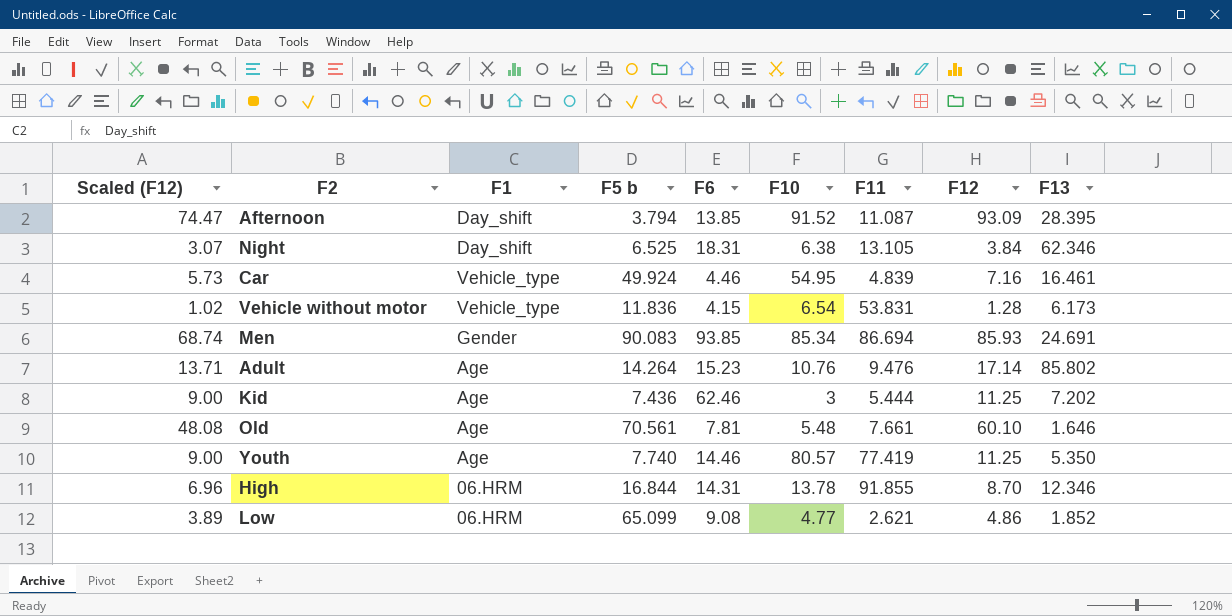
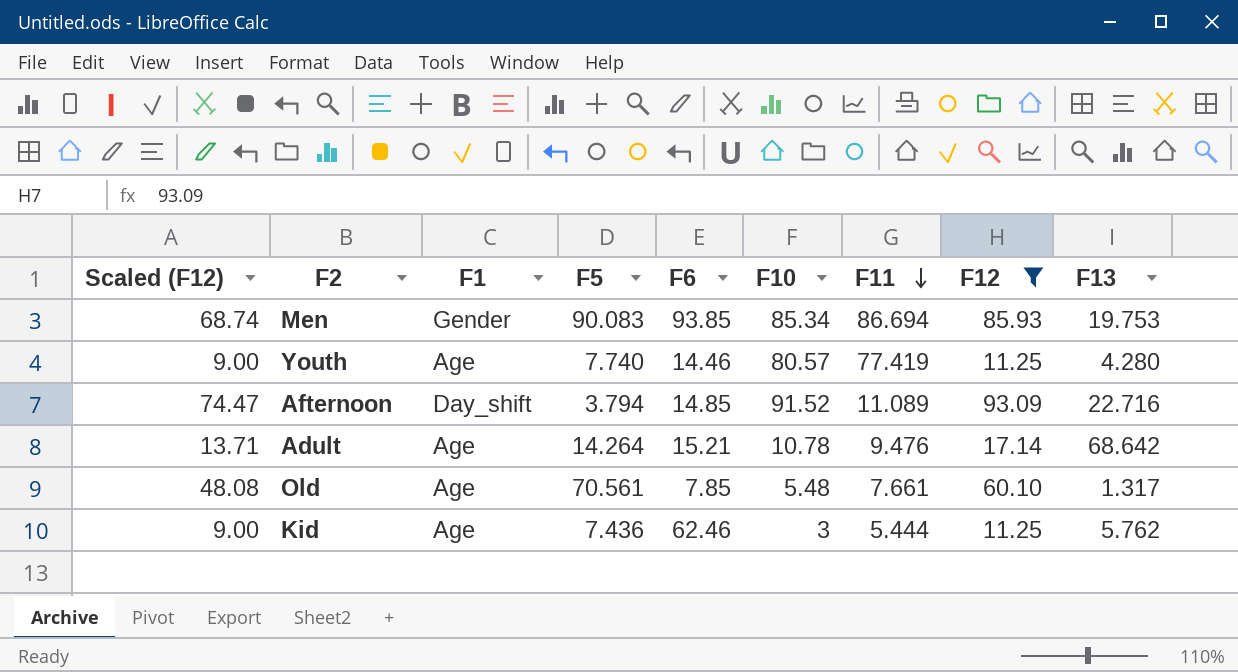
filter: none -> F12 >= 11.25
row order: none -> F11 descending
column name: F5 b -> F5
Men | F13: 24.691 -> 19.753
Youth | F13: 5.350 -> 4.280
Afternoon | F6: 13.85 -> 14.85
Afternoon | F11: 11.087 -> 11.089
Afternoon | F13: 28.395 -> 22.716
Adult | F6: 15.23 -> 15.21
Adult | F10: 10.76 -> 10.78
Adult | F13: 85.802 -> 68.642
Old | F6: 7.81 -> 7.85
Old | F13: 1.646 -> 1.317
Kid | F13: 7.202 -> 5.762

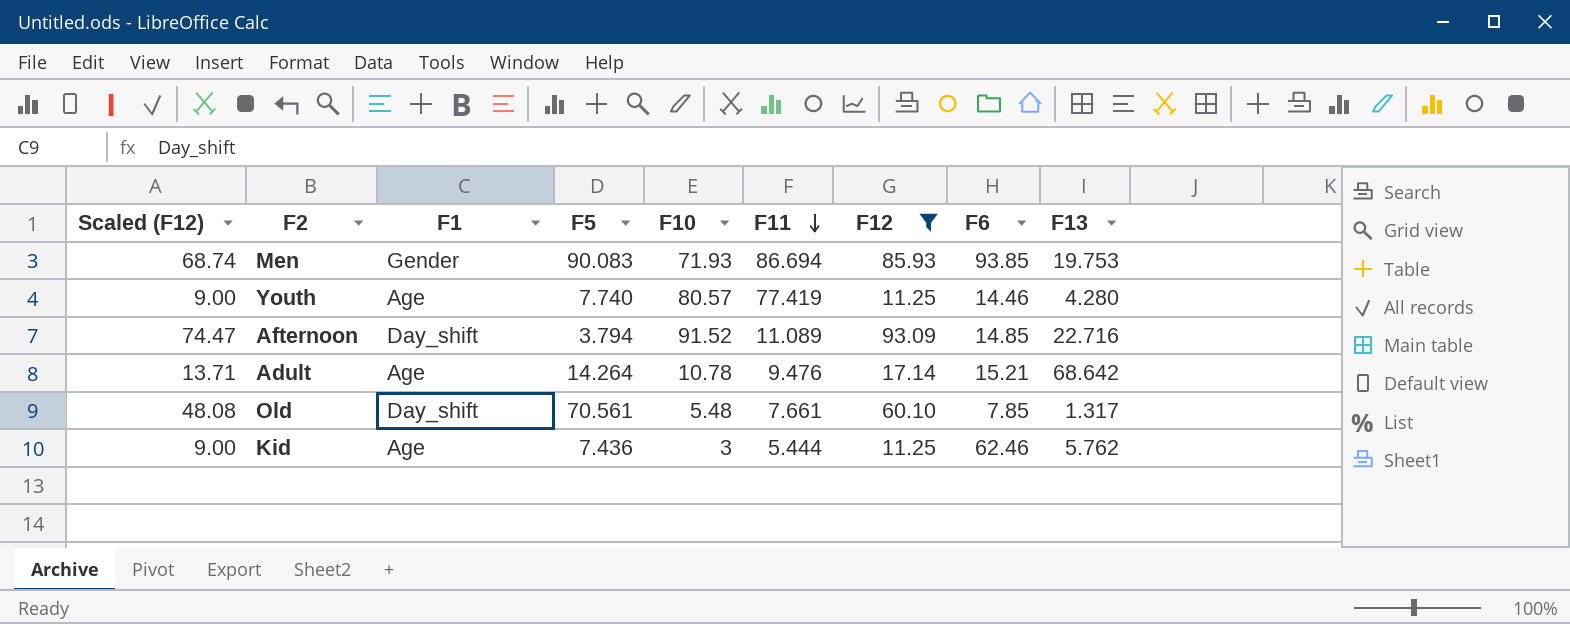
column F6 | position: 5 -> 8
Men | F10: 85.34 -> 71.93
Old | F1: Age -> Day_shift

